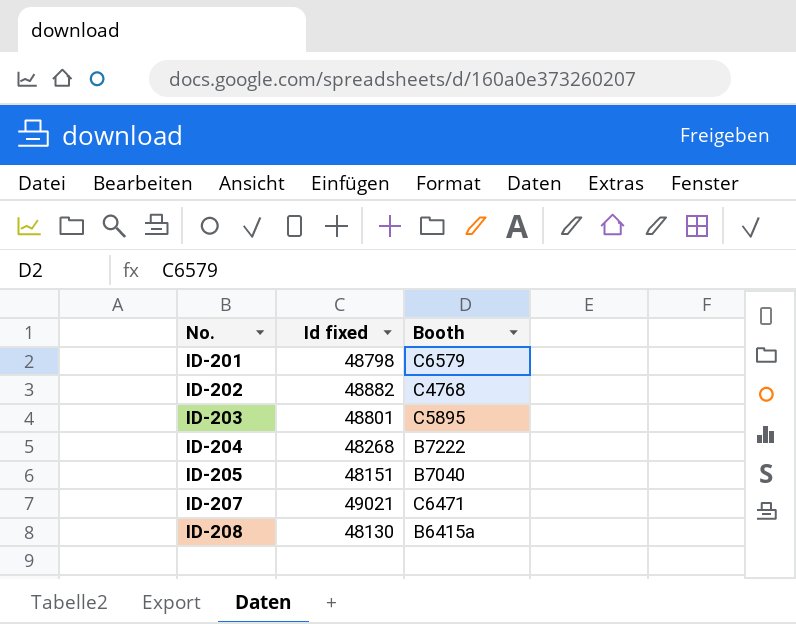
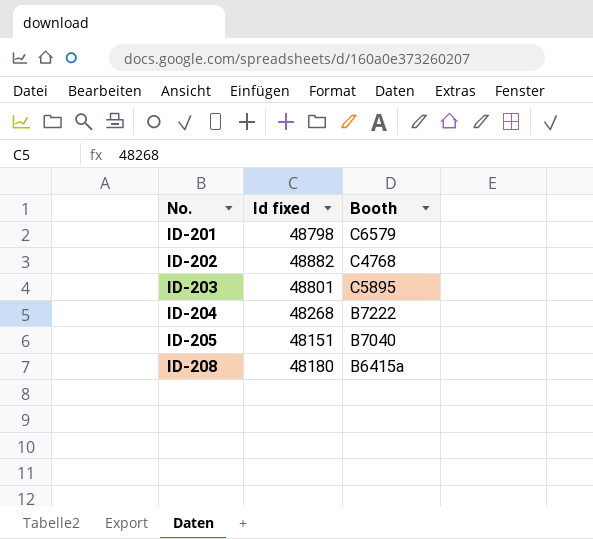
row ID-207: 49021 | C6471 -> none
ID-208 | Id fixed: 48130 -> 48180

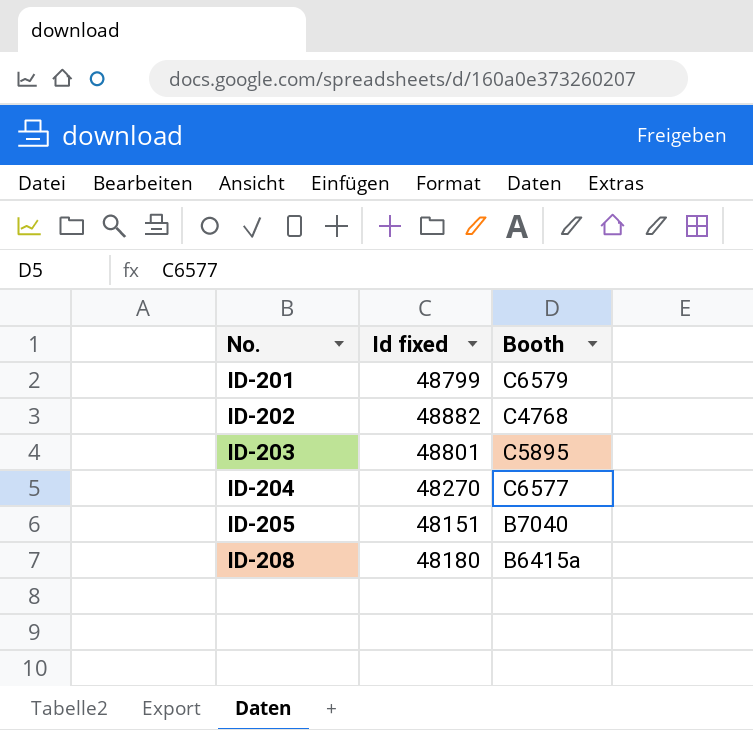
ID-201 | Id fixed: 48798 -> 48799
ID-204 | Id fixed: 48268 -> 48270
ID-204 | Booth: B7222 -> C6577

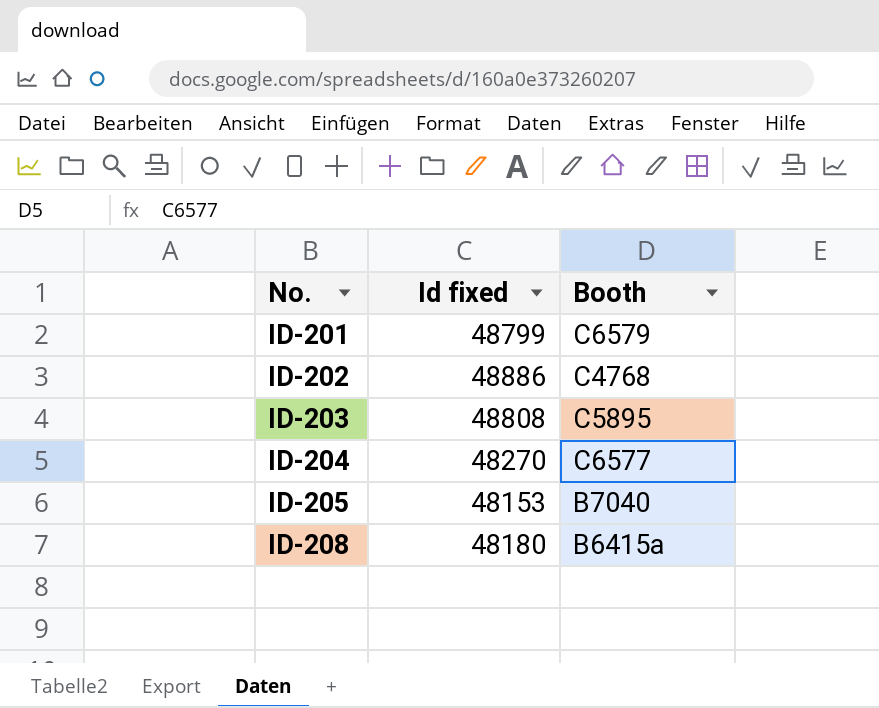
ID-202 | Id fixed: 48882 -> 48886
ID-203 | Id fixed: 48801 -> 48808
ID-205 | Id fixed: 48151 -> 48153

